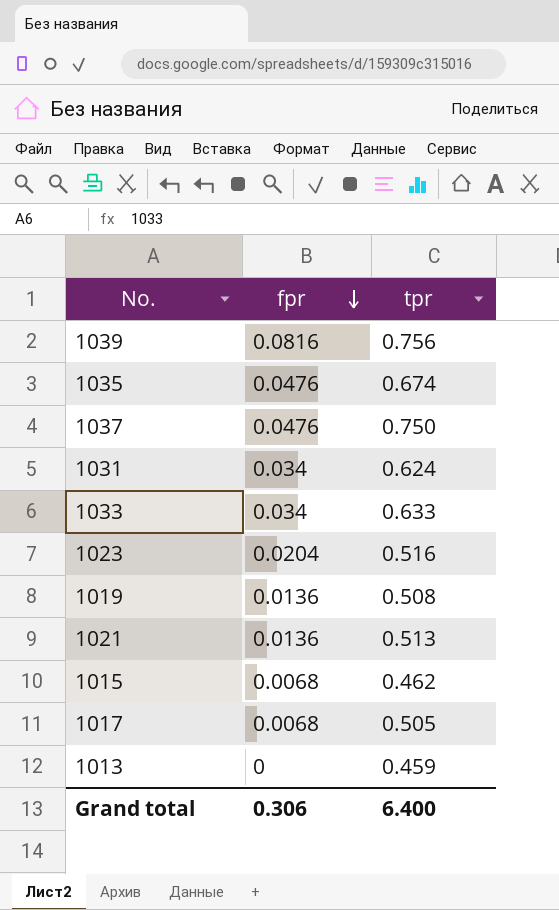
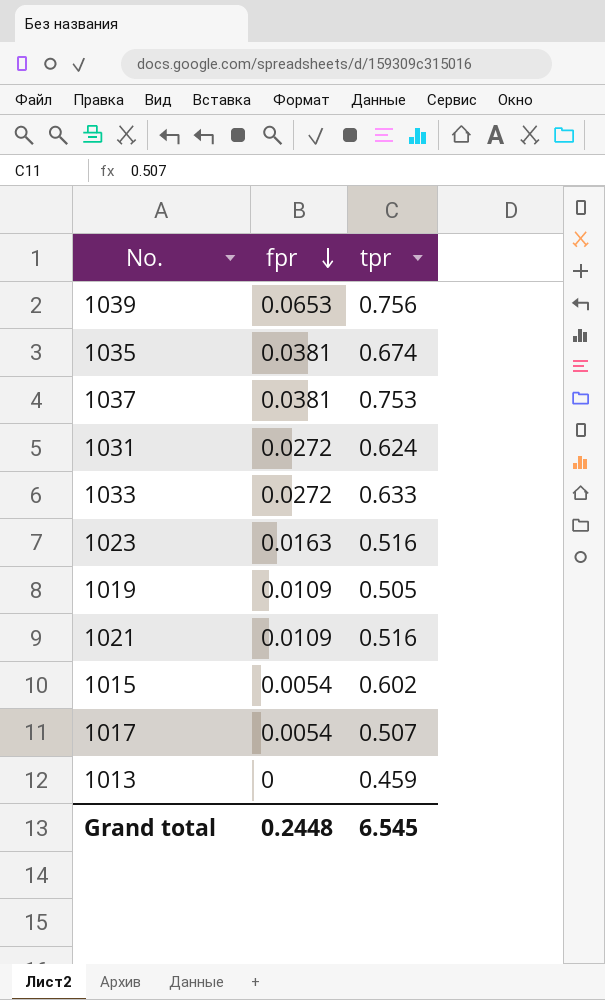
1039 | fpr: 0.0816 -> 0.0653
1035 | fpr: 0.0476 -> 0.0381
1037 | fpr: 0.0476 -> 0.0381
1037 | tpr: 0.750 -> 0.753
1031 | fpr: 0.034 -> 0.0272
1033 | fpr: 0.034 -> 0.0272
1023 | fpr: 0.0204 -> 0.0163
1019 | fpr: 0.0136 -> 0.0109
1019 | tpr: 0.508 -> 0.505
1021 | fpr: 0.0136 -> 0.0109
1021 | tpr: 0.513 -> 0.516
1015 | fpr: 0.0068 -> 0.0054
1015 | tpr: 0.462 -> 0.602
1017 | fpr: 0.0068 -> 0.0054
1017 | tpr: 0.505 -> 0.507
Grand total | fpr: 0.306 -> 0.2448
Grand total | tpr: 6.400 -> 6.545

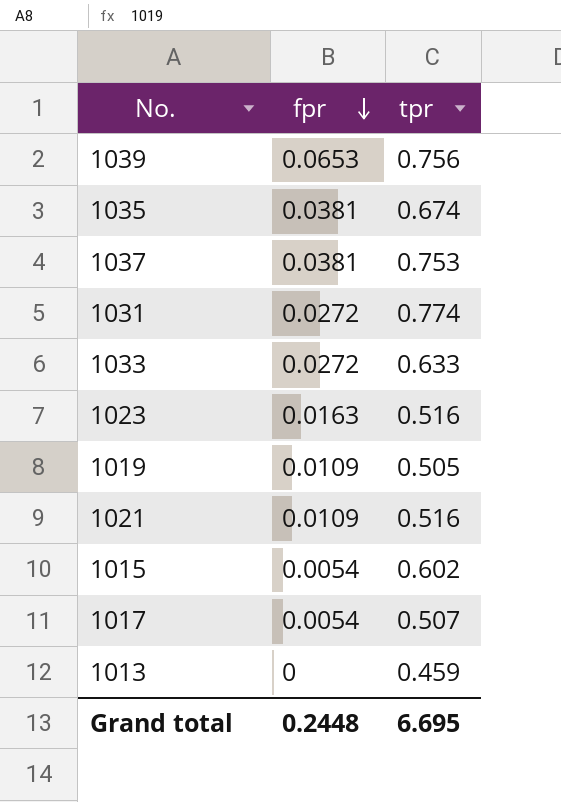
1031 | tpr: 0.624 -> 0.774
Grand total | tpr: 6.545 -> 6.695

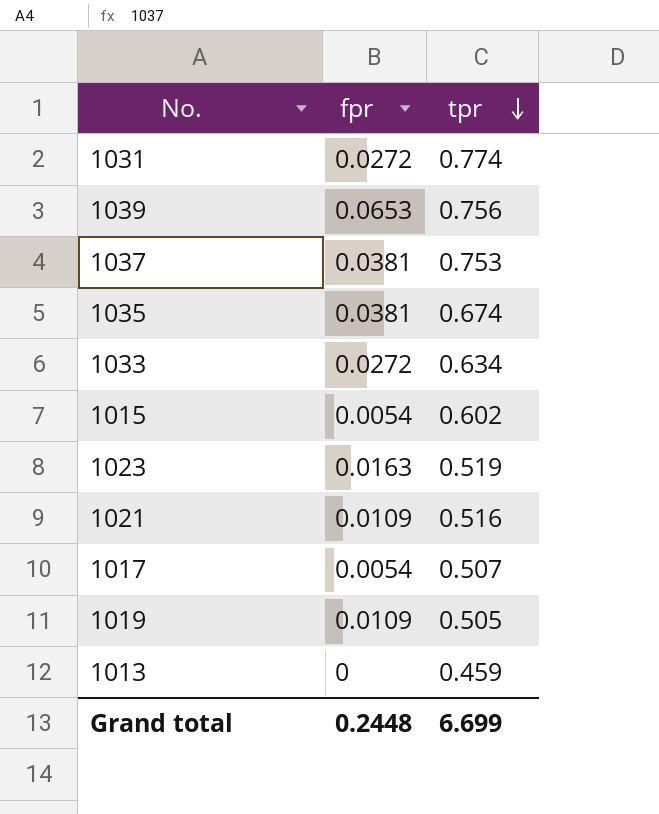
row order: fpr descending -> tpr descending
1033 | tpr: 0.633 -> 0.634
1023 | tpr: 0.516 -> 0.519
Grand total | tpr: 6.695 -> 6.699

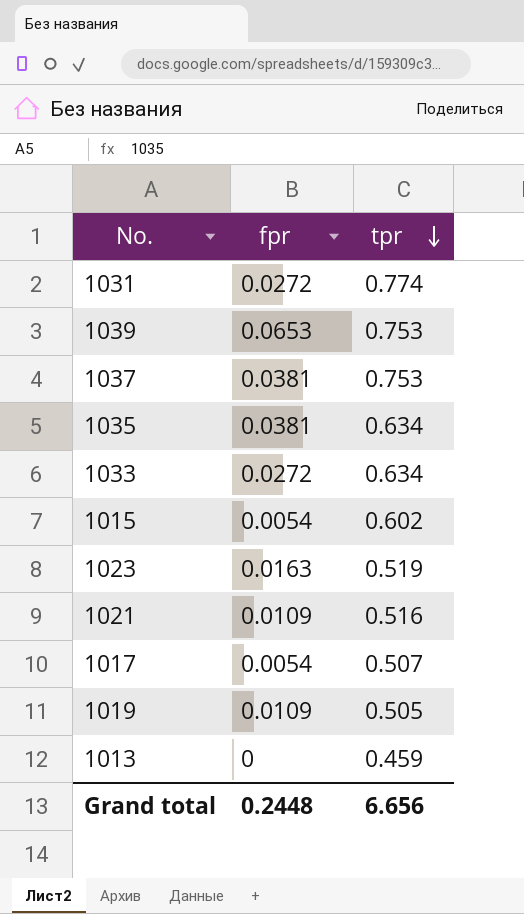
1039 | tpr: 0.756 -> 0.753
1035 | tpr: 0.674 -> 0.634
Grand total | tpr: 6.699 -> 6.656

